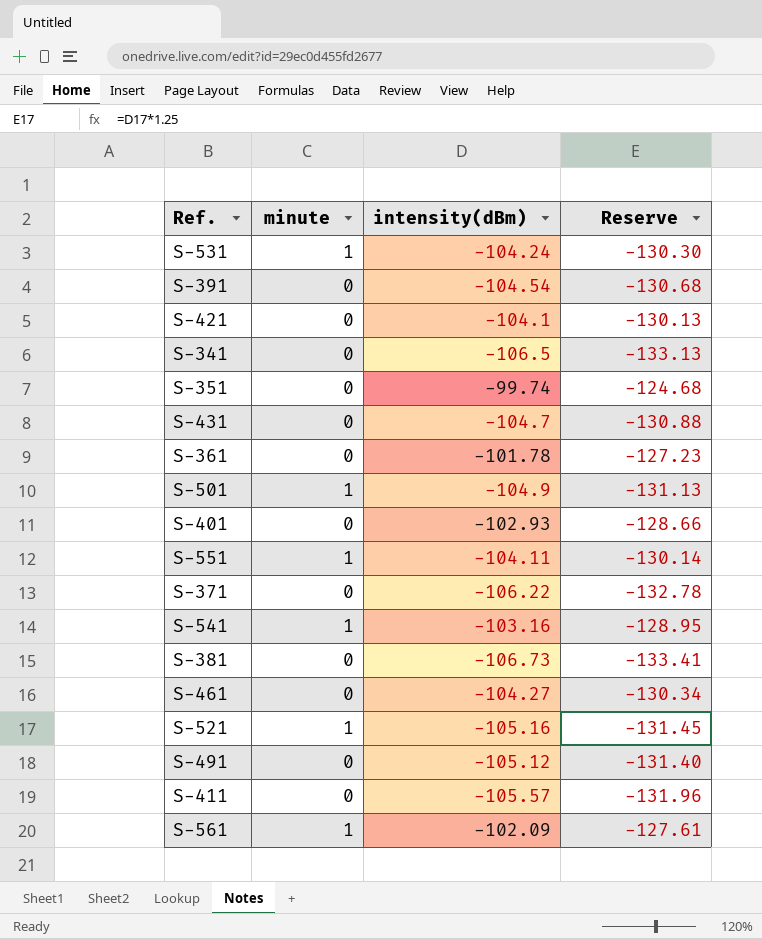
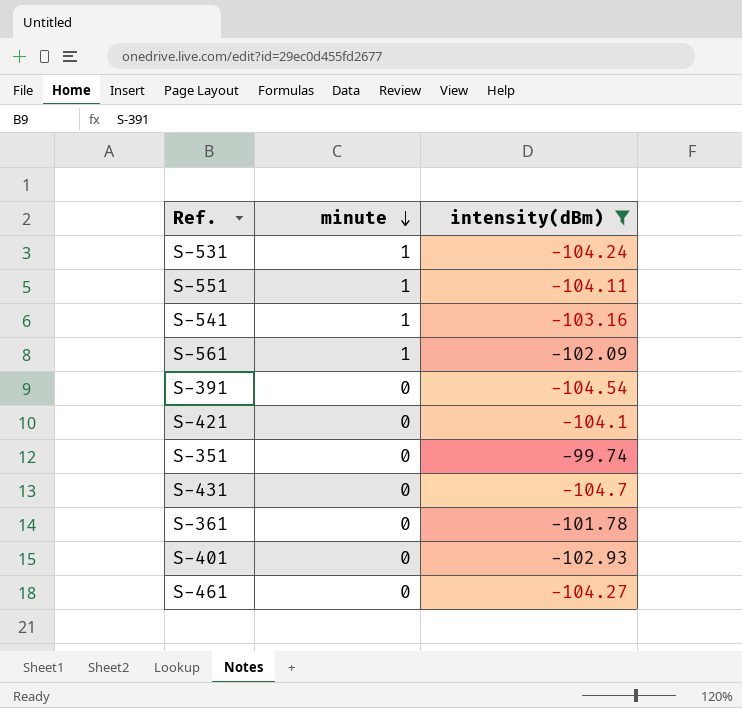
filter: none -> intensity(dBm) >= -104.7
row order: none -> minute descending
column Reserve | formula: [intensity(dBm)] * 1.25 -> none

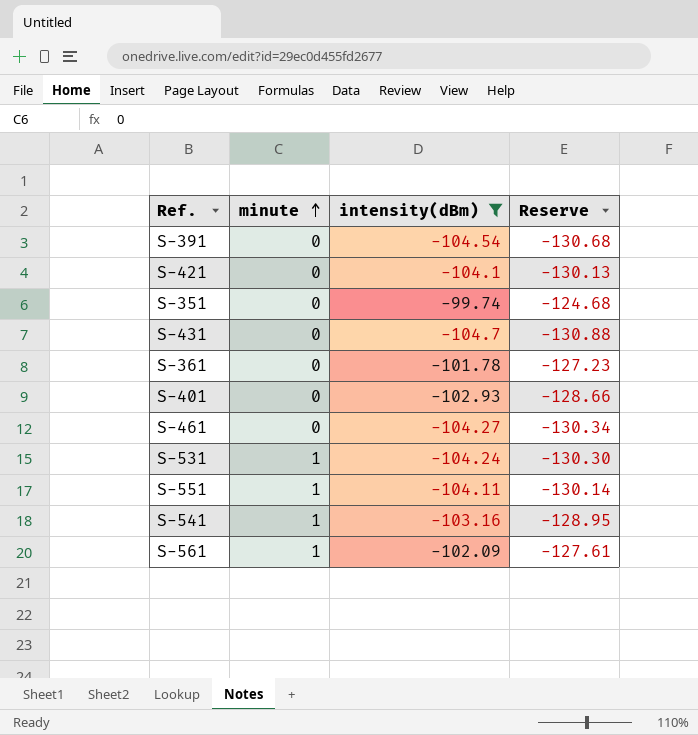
row order: minute descending -> minute ascending
column Reserve | formula: none -> [intensity(dBm)] * 1.25

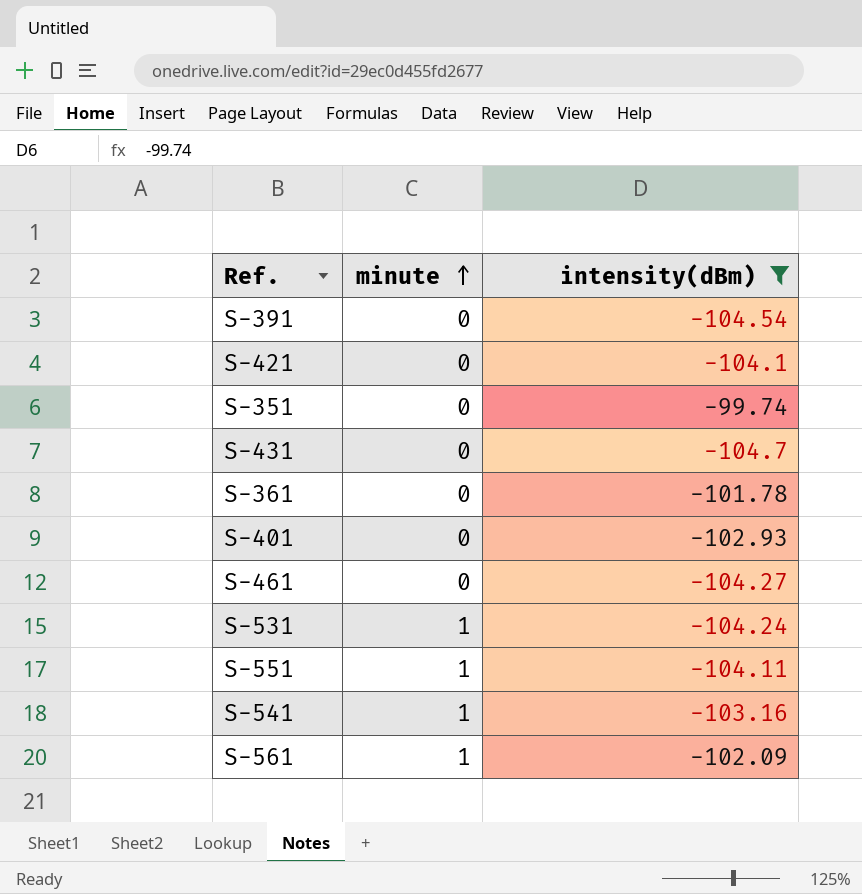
column Reserve | formula: [intensity(dBm)] * 1.25 -> none

